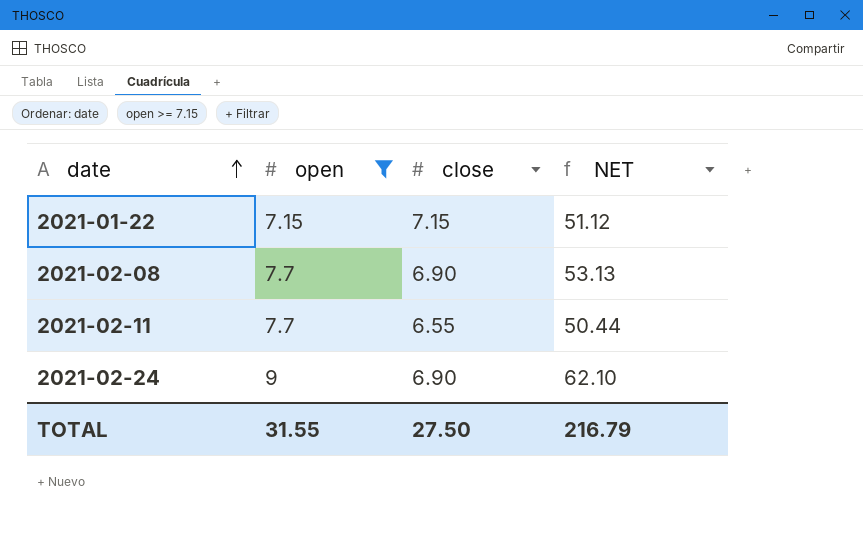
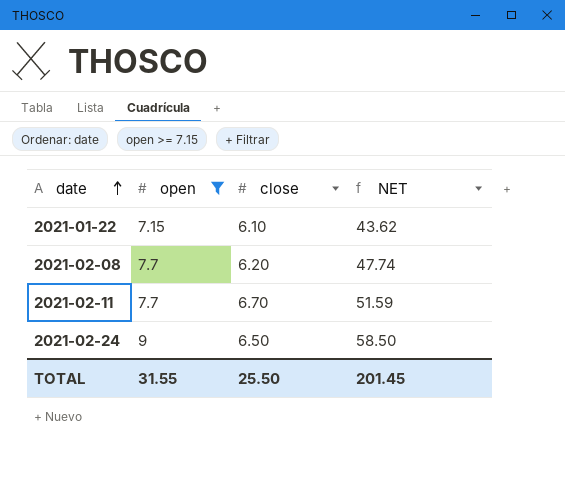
2021-01-22 | close: 7.15 -> 6.10
2021-01-22 | NET: 51.12 -> 43.62
2021-02-08 | close: 6.90 -> 6.20
2021-02-08 | NET: 53.13 -> 47.74
2021-02-11 | close: 6.55 -> 6.70
2021-02-11 | NET: 50.44 -> 51.59
2021-02-24 | close: 6.90 -> 6.50
2021-02-24 | NET: 62.10 -> 58.50
TOTAL | close: 27.50 -> 25.50
TOTAL | NET: 216.79 -> 201.45

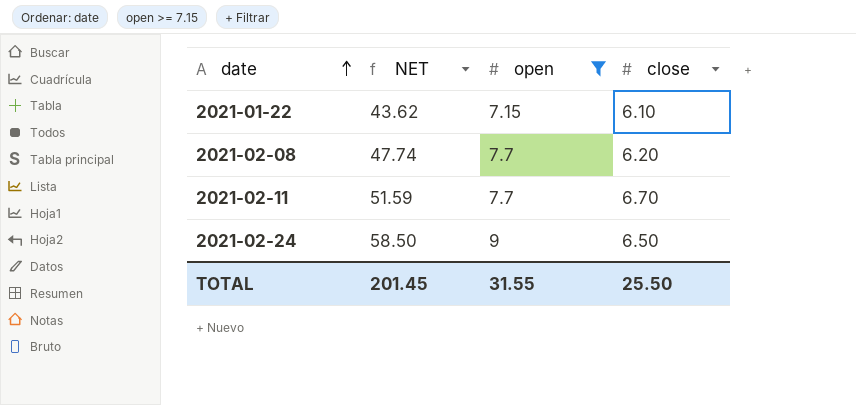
column NET | position: 4 -> 2

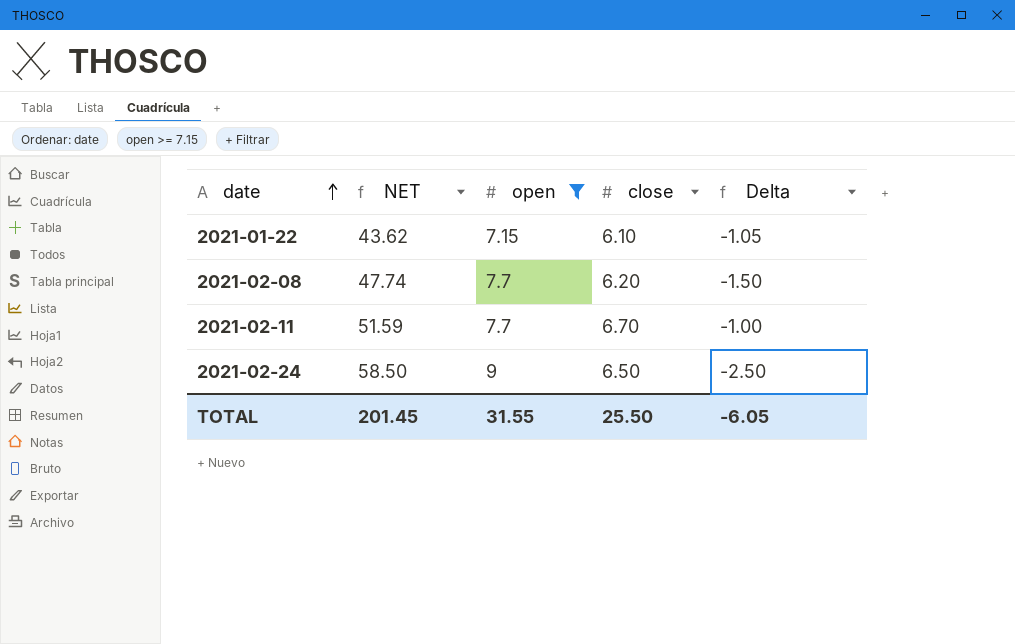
column Delta | formula: none -> [close] - [open]

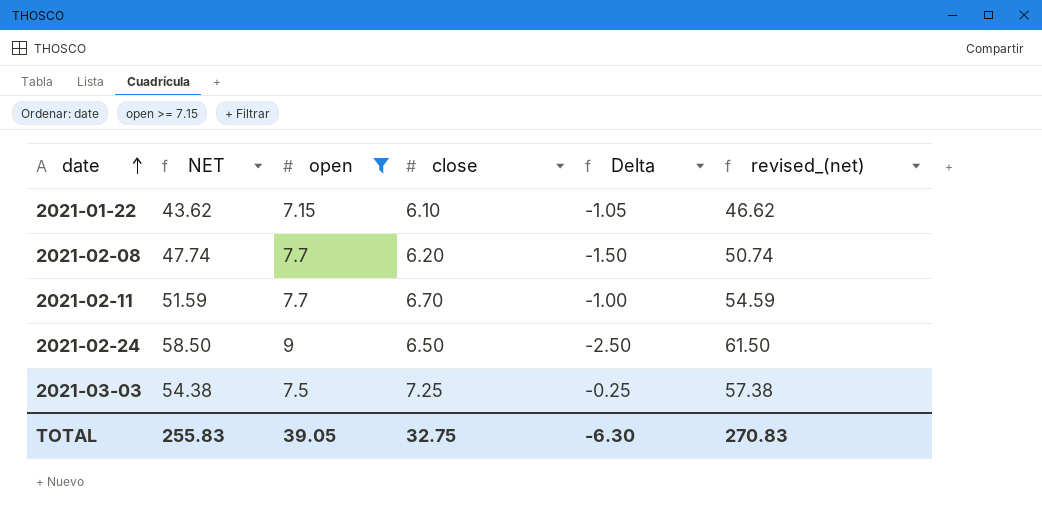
column revised_(net) | formula: none -> [NET] + 3
row 2021-03-03: none -> 54.38 | 7.5 | 7.25 | -0.25 | 57.38
TOTAL | NET: 201.45 -> 255.83
TOTAL | open: 31.55 -> 39.05
TOTAL | close: 25.50 -> 32.75
TOTAL | Delta: -6.05 -> -6.30

